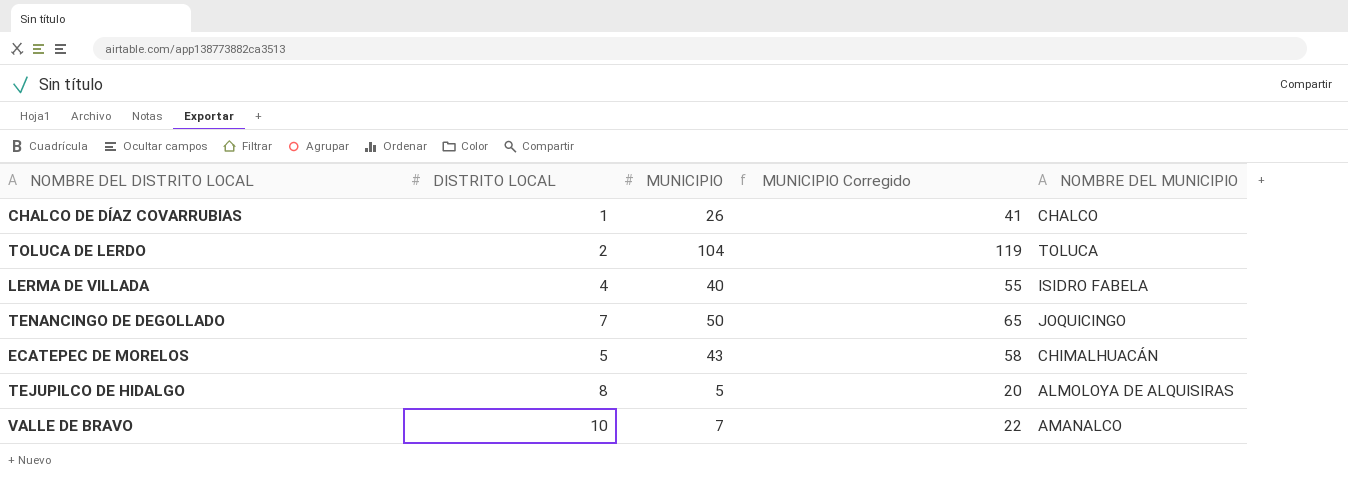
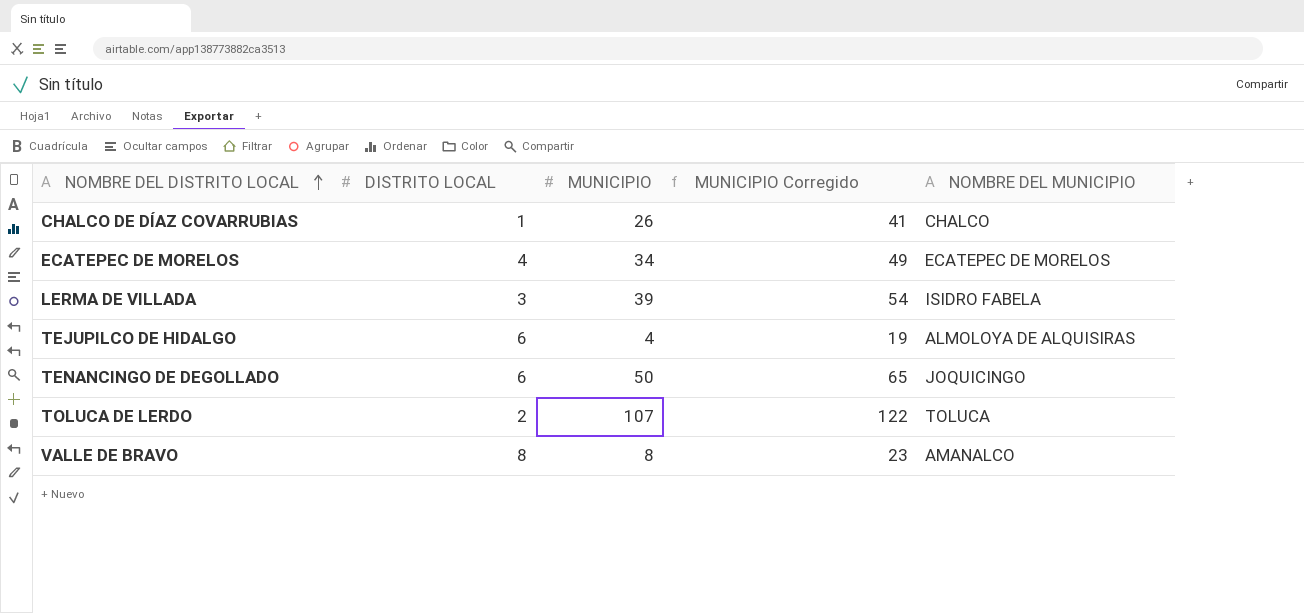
row order: none -> NOMBRE DEL DISTRITO LOCAL ascending
ECATEPEC DE MORELOS | DISTRITO LOCAL: 5 -> 4
ECATEPEC DE MORELOS | MUNICIPIO: 43 -> 34
ECATEPEC DE MORELOS | MUNICIPIO Corregido: 58 -> 49
ECATEPEC DE MORELOS | NOMBRE DEL MUNICIPIO: CHIMALHUACÁN -> ECATEPEC DE MORELOS
LERMA DE VILLADA | DISTRITO LOCAL: 4 -> 3
LERMA DE VILLADA | MUNICIPIO: 40 -> 39
LERMA DE VILLADA | MUNICIPIO Corregido: 55 -> 54
TEJUPILCO DE HIDALGO | DISTRITO LOCAL: 8 -> 6
TEJUPILCO DE HIDALGO | MUNICIPIO: 5 -> 4
TEJUPILCO DE HIDALGO | MUNICIPIO Corregido: 20 -> 19
TENANCINGO DE DEGOLLADO | DISTRITO LOCAL: 7 -> 6
TOLUCA DE LERDO | MUNICIPIO: 104 -> 107
TOLUCA DE LERDO | MUNICIPIO Corregido: 119 -> 122
VALLE DE BRAVO | DISTRITO LOCAL: 10 -> 8
VALLE DE BRAVO | MUNICIPIO: 7 -> 8
VALLE DE BRAVO | MUNICIPIO Corregido: 22 -> 23

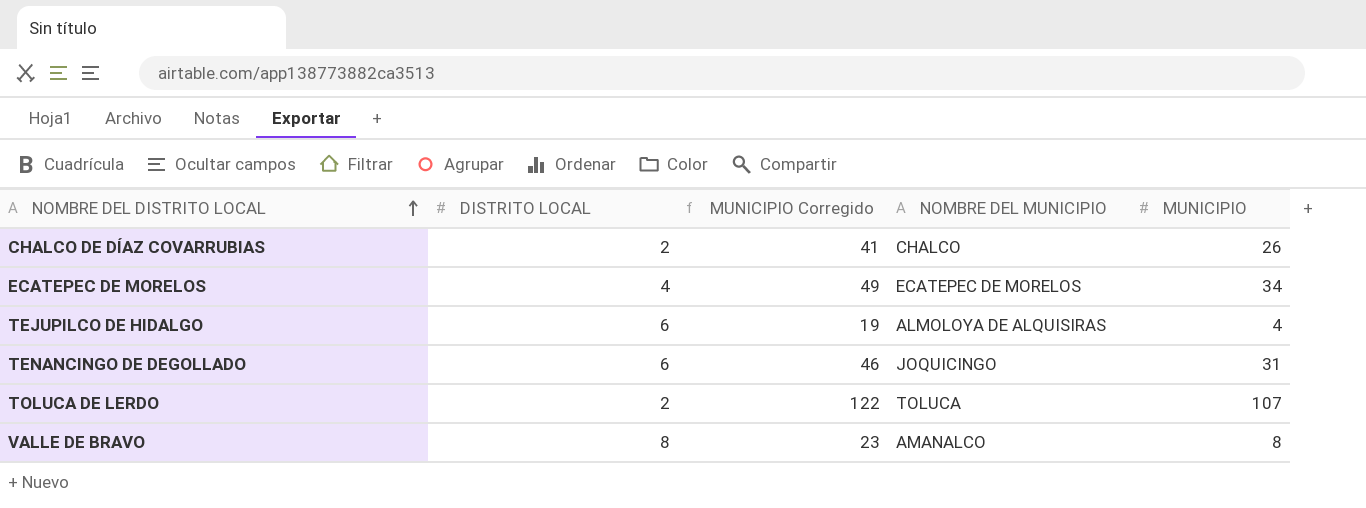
column MUNICIPIO | position: 3 -> 5
row LERMA DE VILLADA: 3 | 39 | 54 | ISIDRO FABELA -> none
CHALCO DE DÍAZ COVARRUBIAS | DISTRITO LOCAL: 1 -> 2
TENANCINGO DE DEGOLLADO | MUNICIPIO Corregido: 65 -> 46
TENANCINGO DE DEGOLLADO | MUNICIPIO: 50 -> 31

